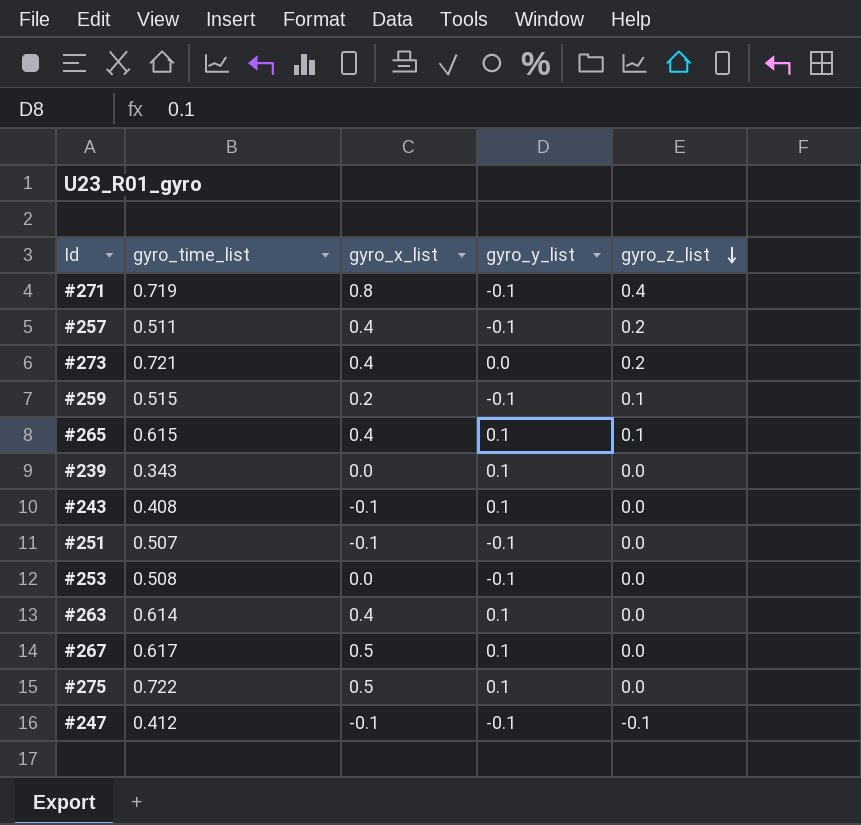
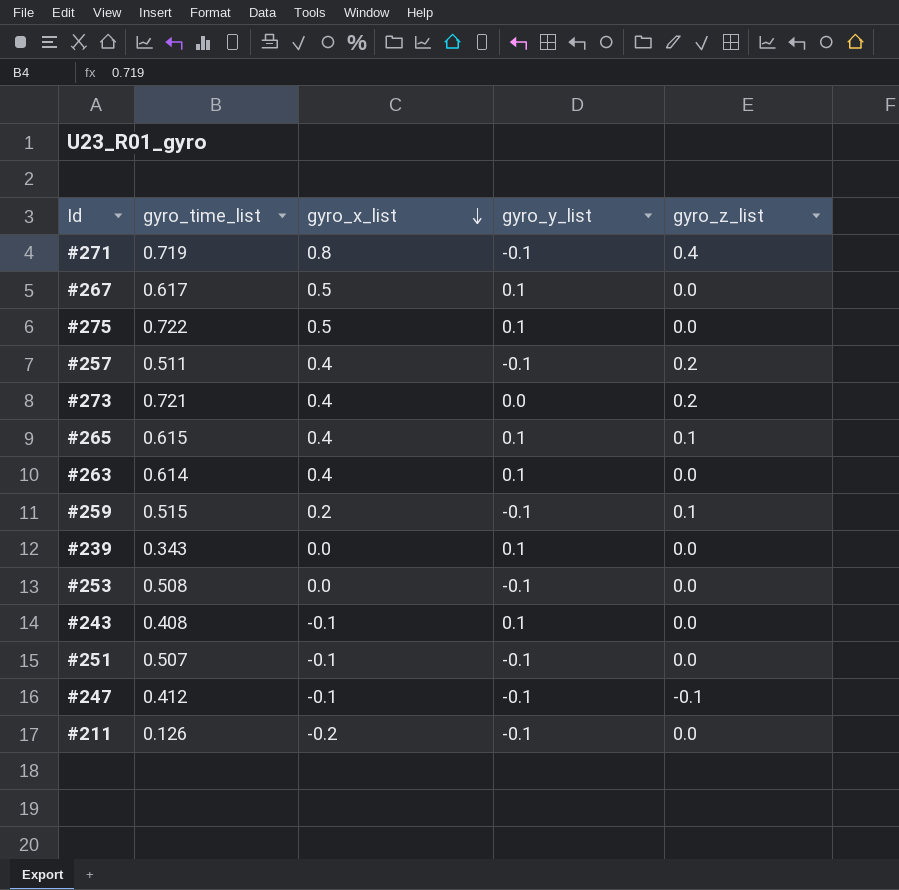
row order: gyro_z_list descending -> gyro_x_list descending
row #211: none -> 0.126 | -0.2 | -0.1 | 0.0

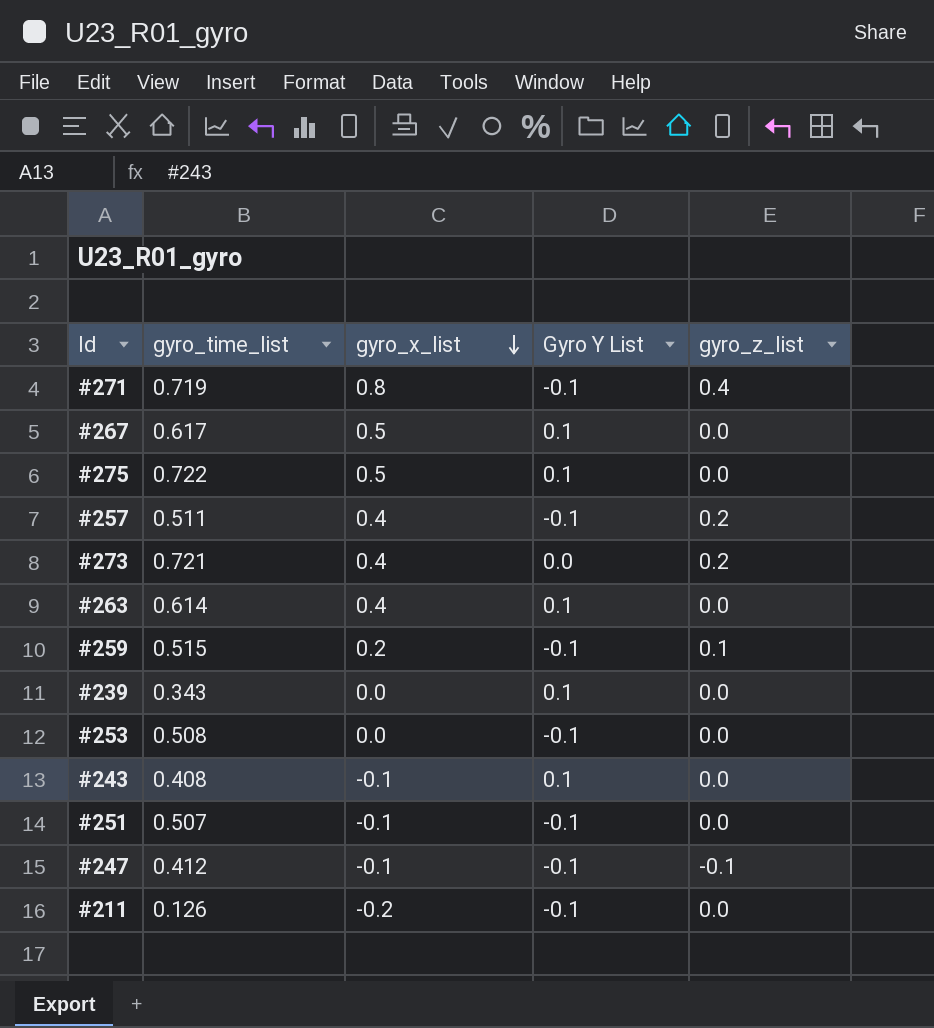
column name: gyro_y_list -> Gyro Y List
row #265: 0.615 | 0.4 | 0.1 | 0.1 -> none

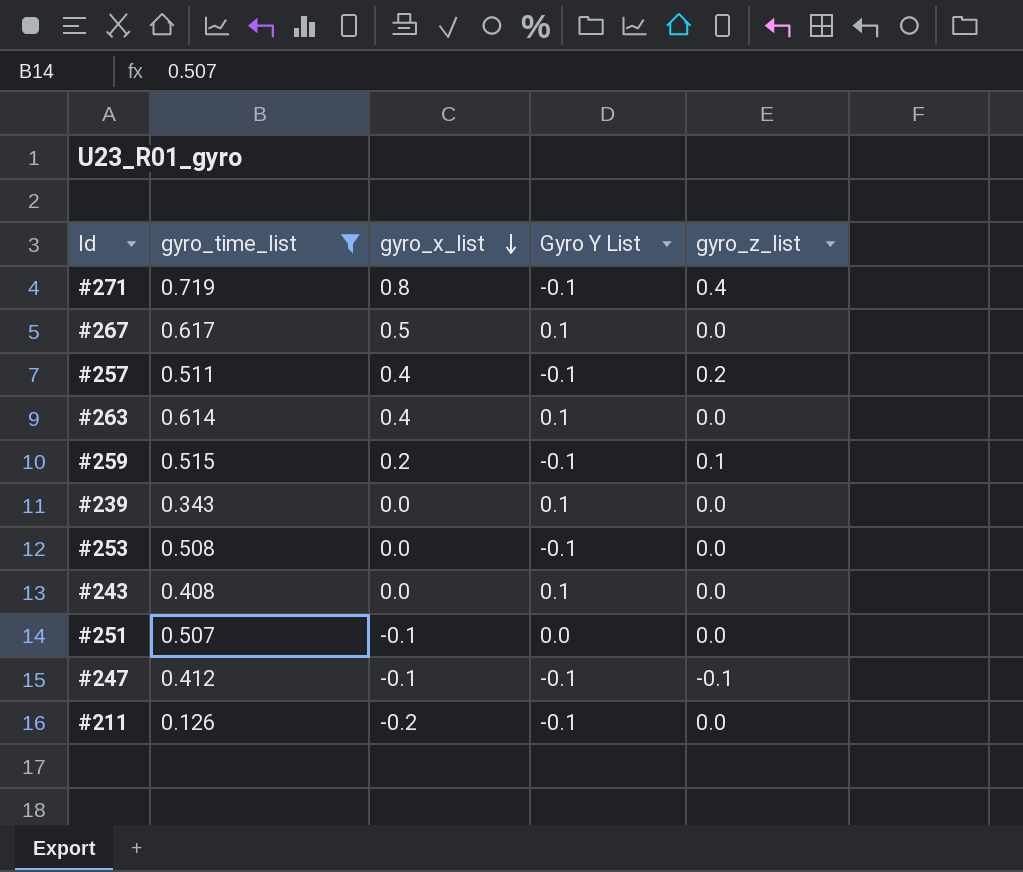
filter: none -> gyro_time_list <= 0.719
#243 | gyro_x_list: -0.1 -> 0.0
#251 | Gyro Y List: -0.1 -> 0.0

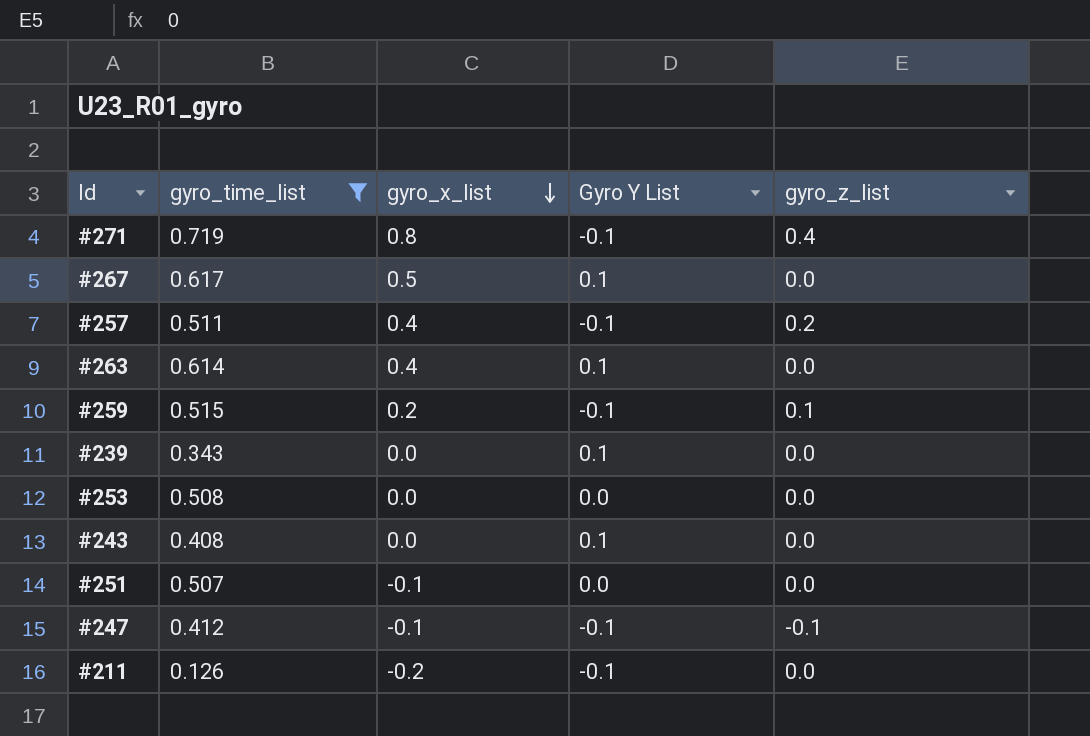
#253 | Gyro Y List: -0.1 -> 0.0

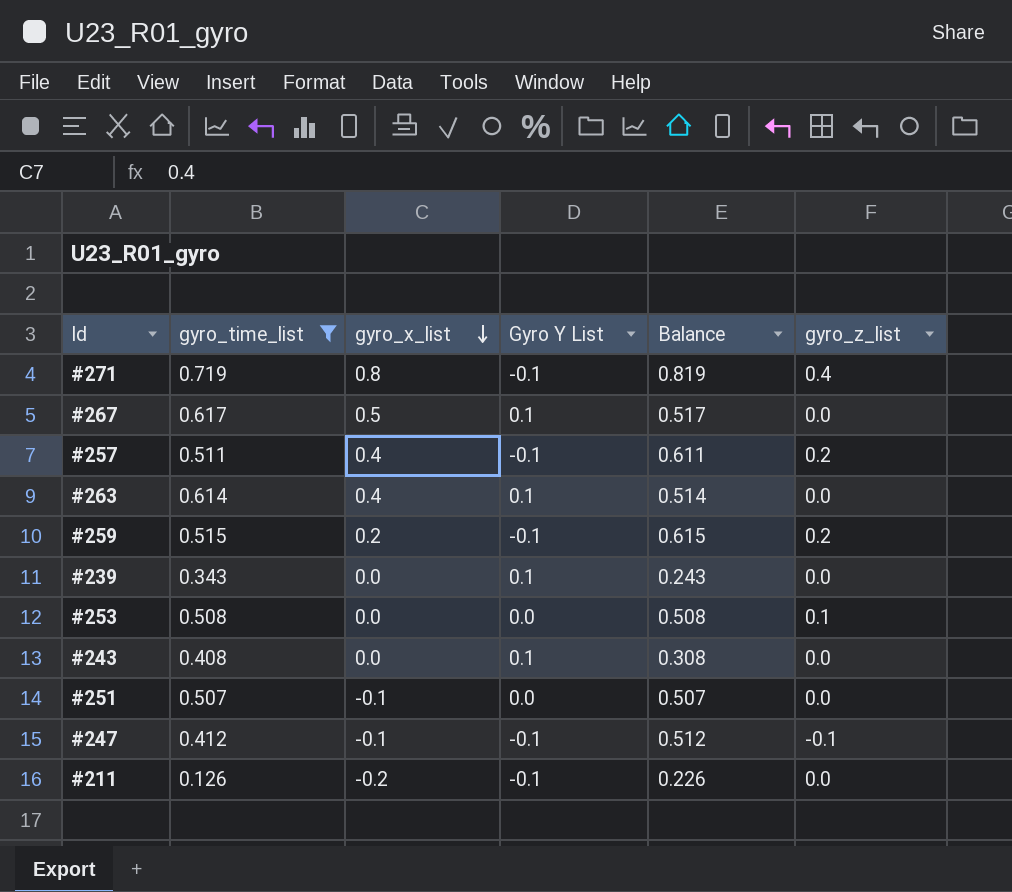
column Balance | formula: none -> [gyro_time_list] - [Gyro Y List]
#259 | gyro_z_list: 0.1 -> 0.2
#253 | gyro_z_list: 0.0 -> 0.1

